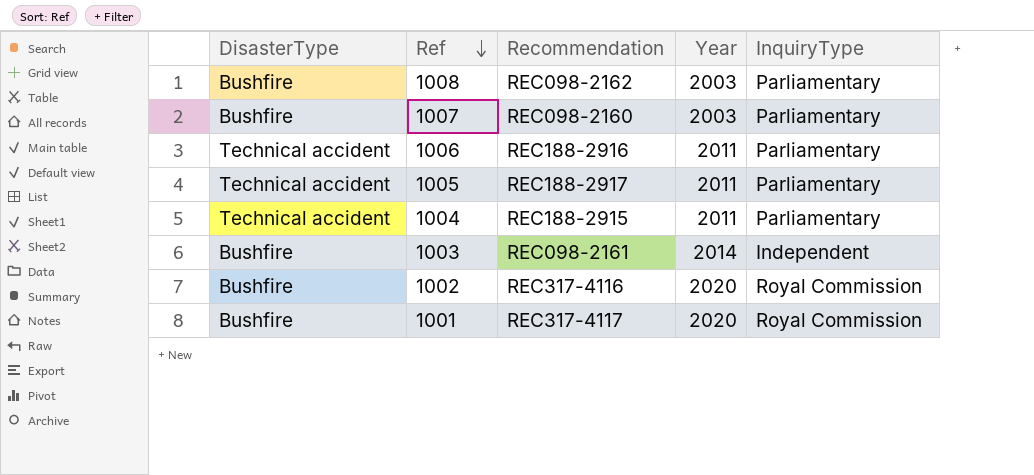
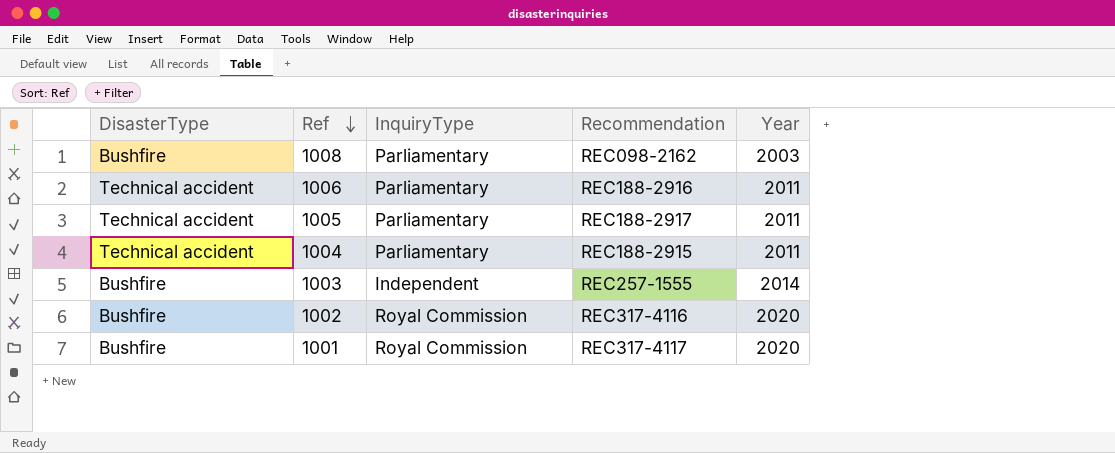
column InquiryType | position: 5 -> 3
row 1007: Bushfire | REC098-2160 | 2003 | Parliamentary -> none
1003 | Recommendation: REC098-2161 -> REC257-1555

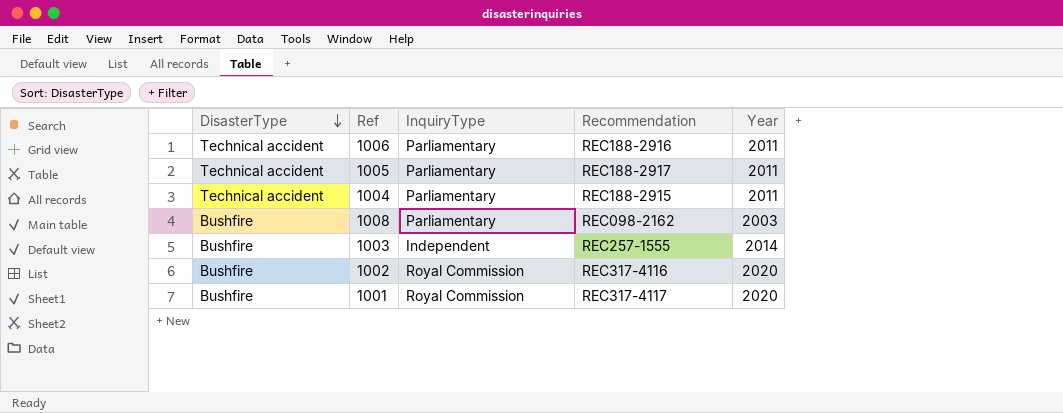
row order: Ref descending -> DisasterType descending

